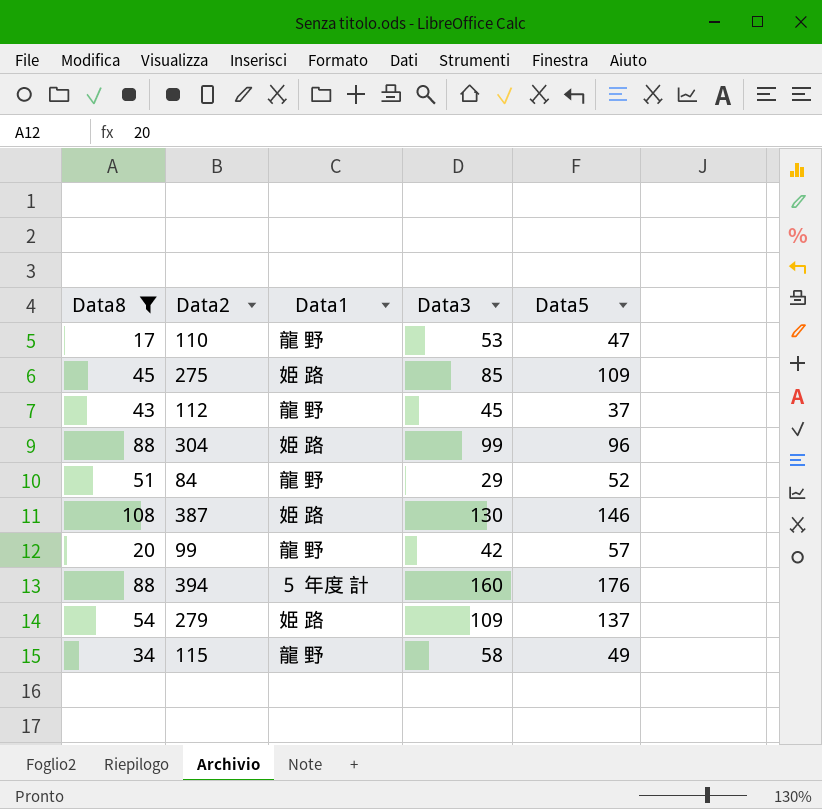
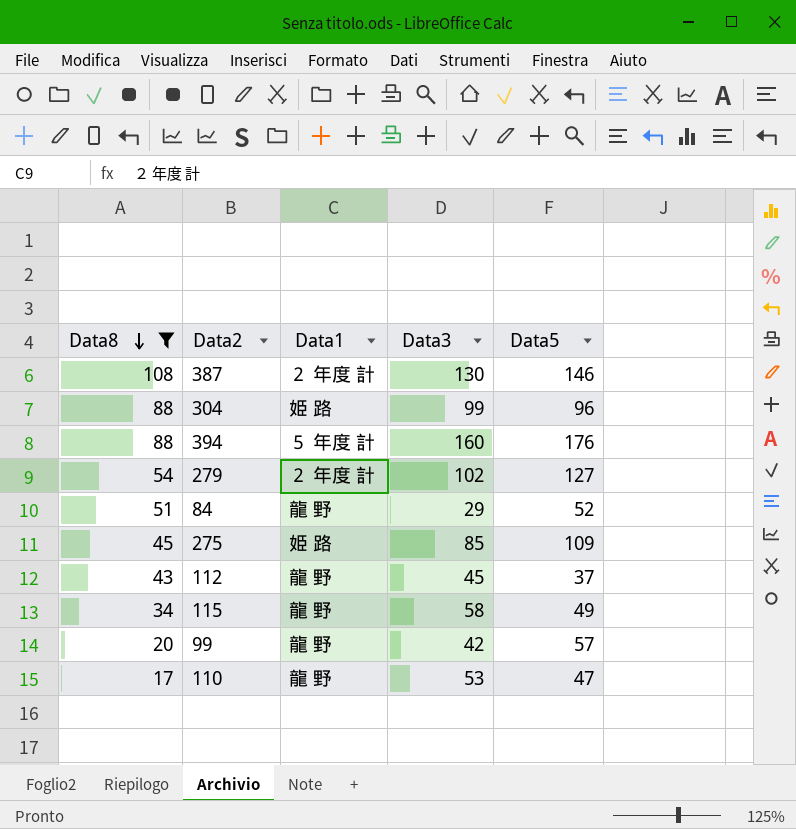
row order: none -> Data8 descending
387 | Data1: 姫 路 -> ２ 年度 計
279 | Data1: 姫 路 -> ２ 年度 計
279 | Data3: 109 -> 102
279 | Data5: 137 -> 127

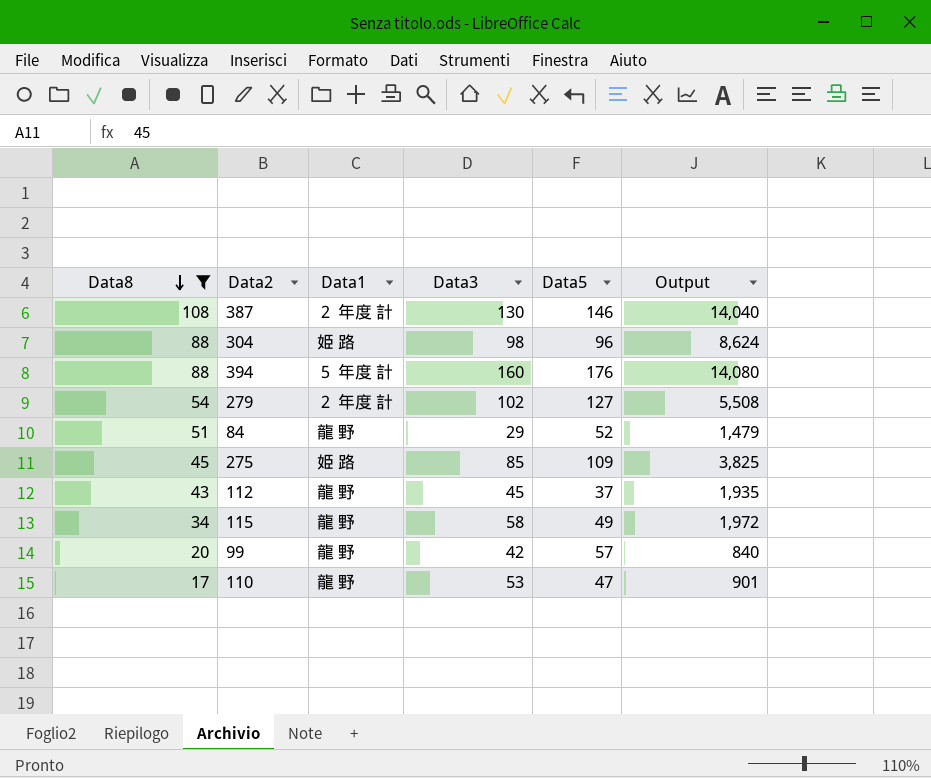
column Output | formula: none -> [Data8] * [Data3]
304 | Data3: 99 -> 98

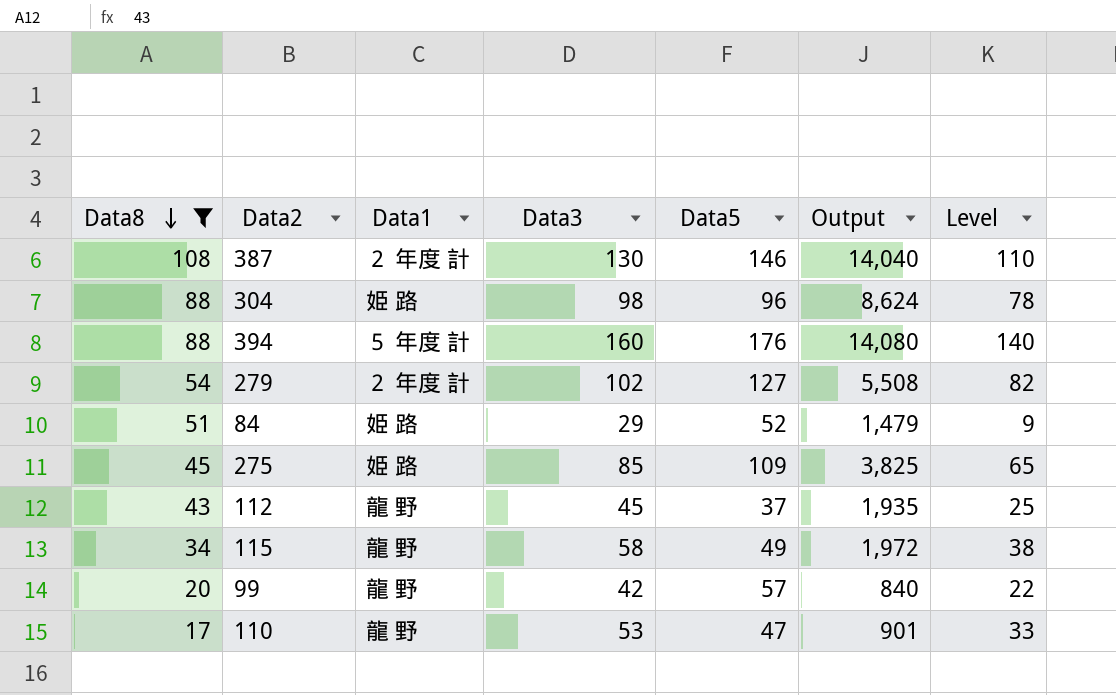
column Level | formula: none -> [Data3] - 20
84 | Data1: 龍 野 -> 姫 路

